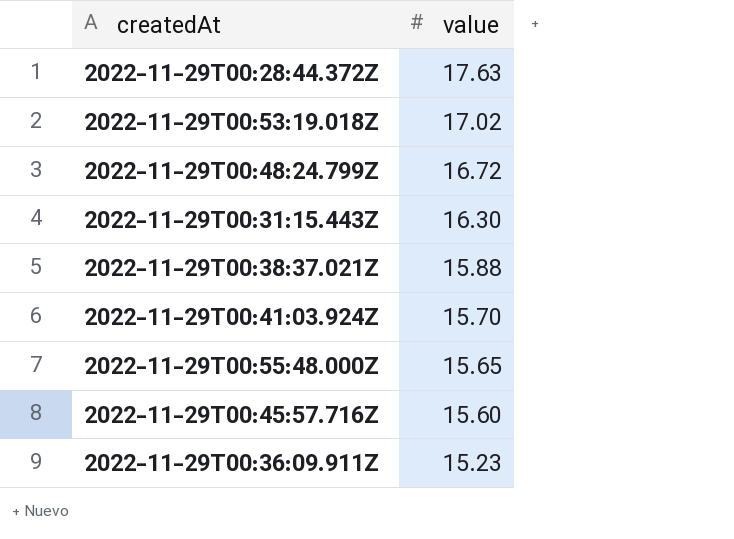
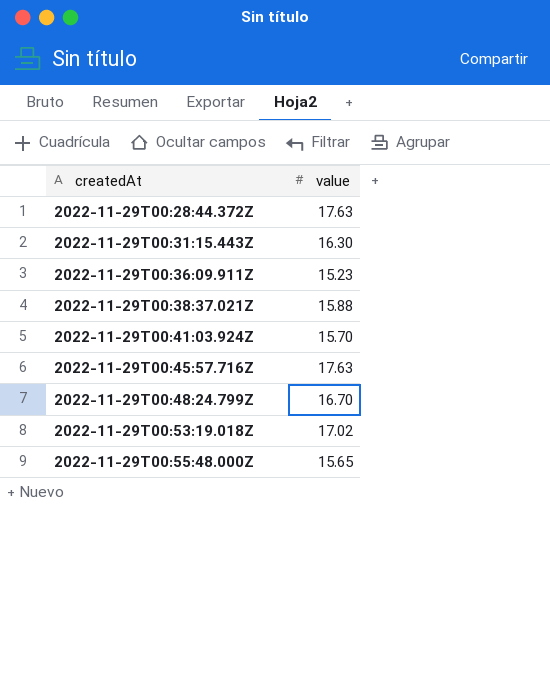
row order: value descending -> createdAt ascending
2022-11-29T00:45:57.716Z | value: 15.60 -> 17.63
2022-11-29T00:48:24.799Z | value: 16.72 -> 16.70

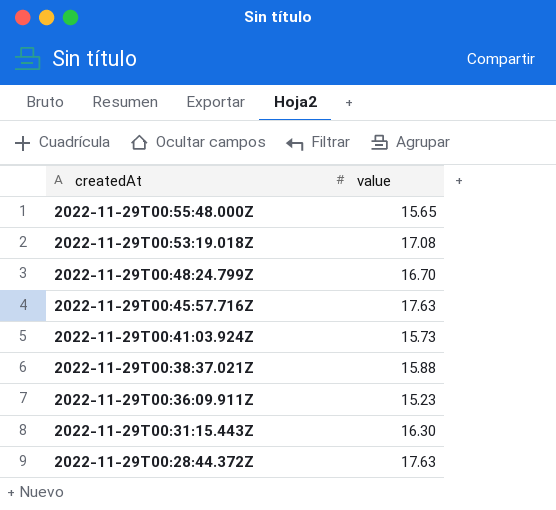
row order: createdAt ascending -> createdAt descending
2022-11-29T00:53:19.018Z | value: 17.02 -> 17.08
2022-11-29T00:41:03.924Z | value: 15.70 -> 15.73

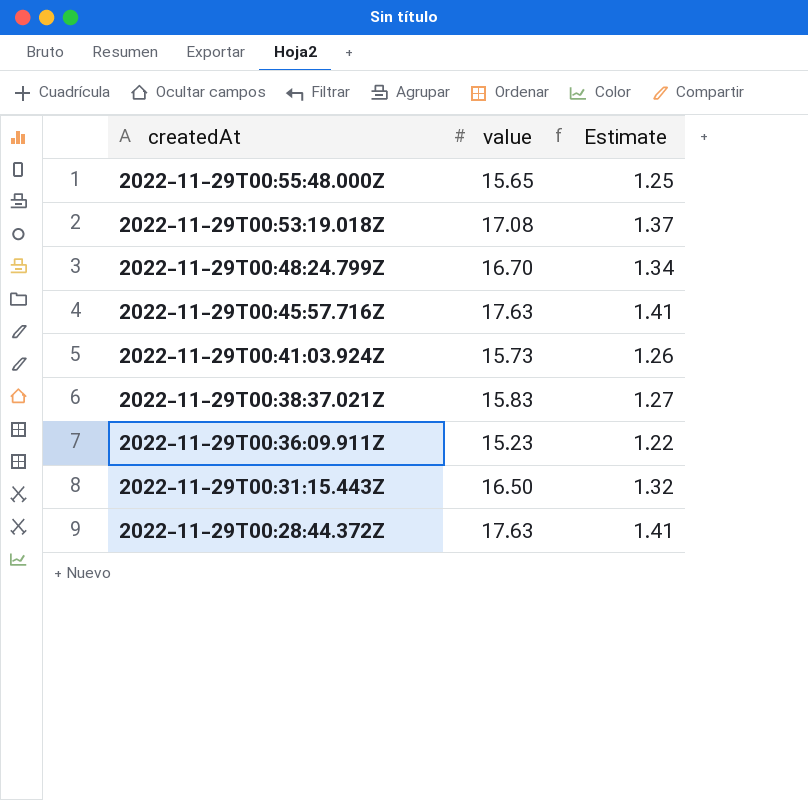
column Estimate | formula: none -> [value] * 0.08
2022-11-29T00:38:37.021Z | value: 15.88 -> 15.83
2022-11-29T00:31:15.443Z | value: 16.30 -> 16.50

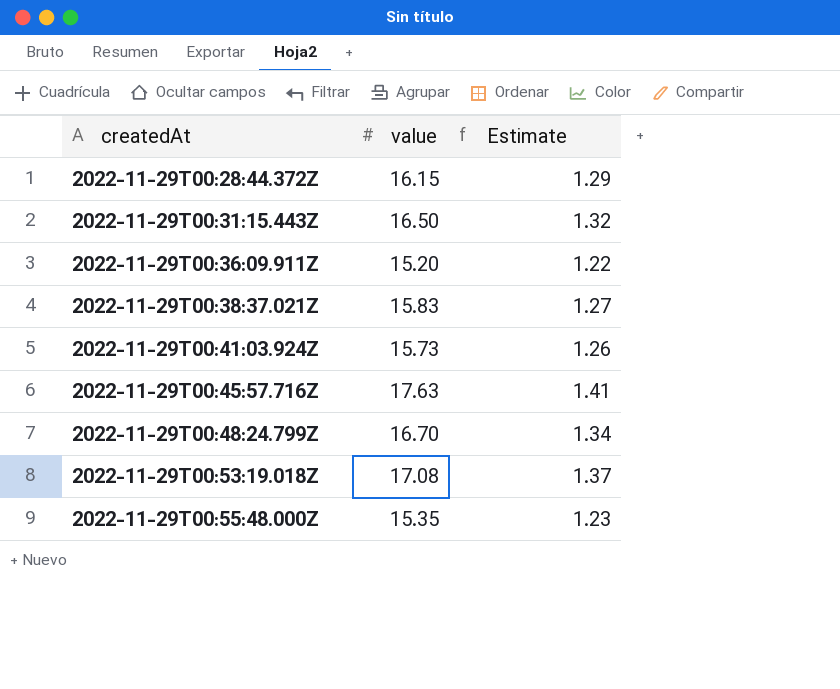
row order: createdAt descending -> createdAt ascending
2022-11-29T00:28:44.372Z | value: 17.63 -> 16.15
2022-11-29T00:28:44.372Z | Estimate: 1.41 -> 1.29
2022-11-29T00:36:09.911Z | value: 15.23 -> 15.20
2022-11-29T00:55:48.000Z | value: 15.65 -> 15.35
2022-11-29T00:55:48.000Z | Estimate: 1.25 -> 1.23

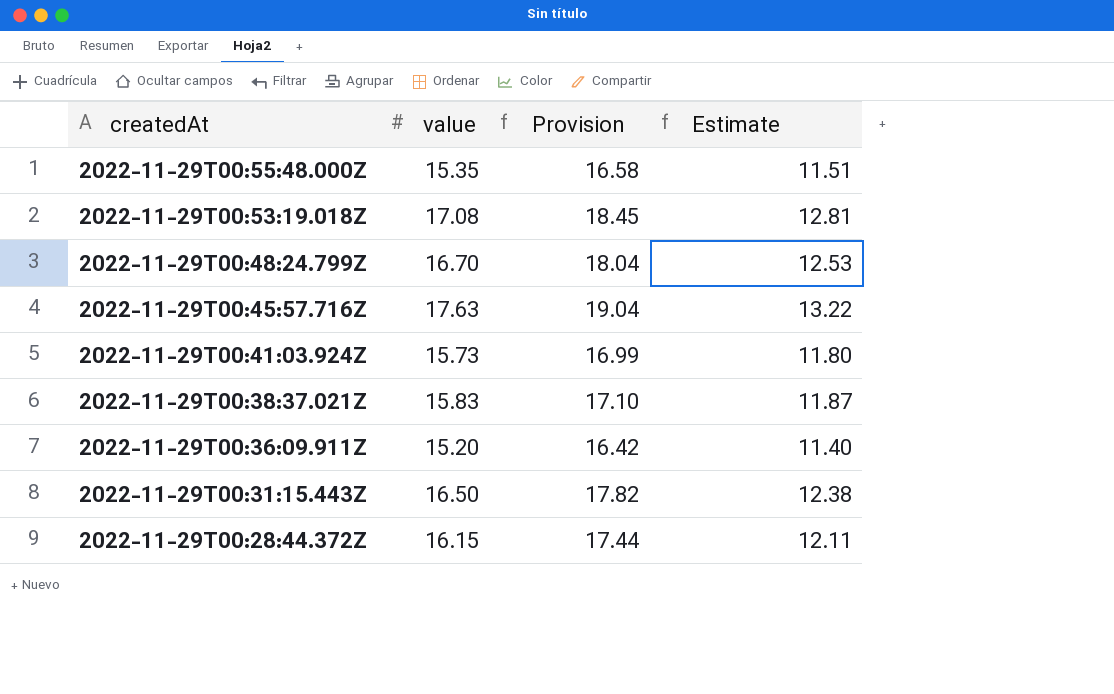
row order: createdAt ascending -> createdAt descending
column Provision | formula: none -> [value] * 1.08
column Estimate | formula: [value] * 0.08 -> [value] * 0.75

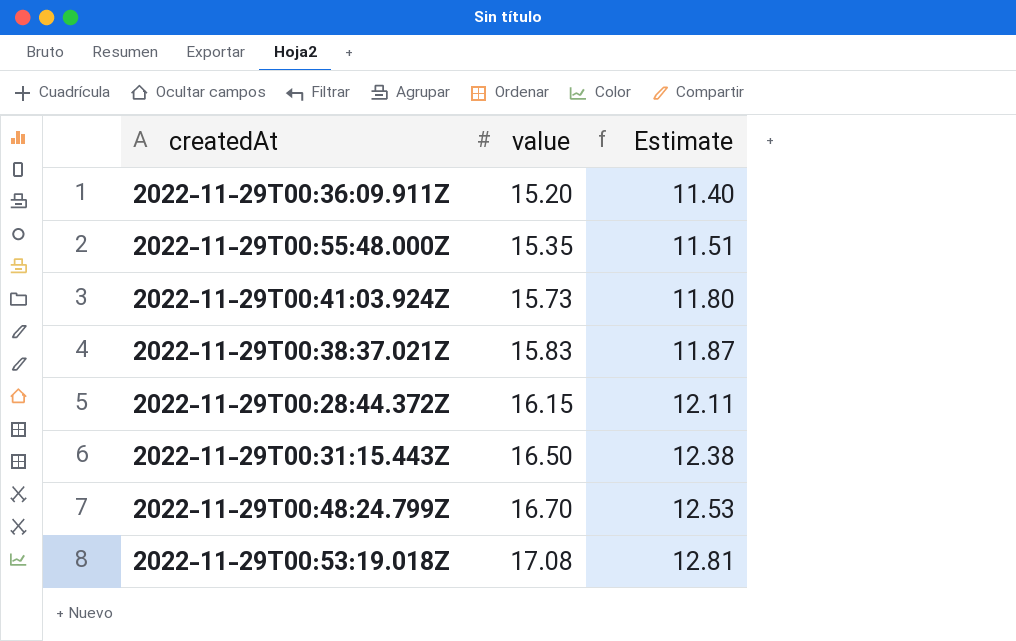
row order: createdAt descending -> value ascending
column Provision | formula: [value] * 1.08 -> none
row 2022-11-29T00:45:57.716Z: 17.63 | 19.04 | 13.22 -> none

